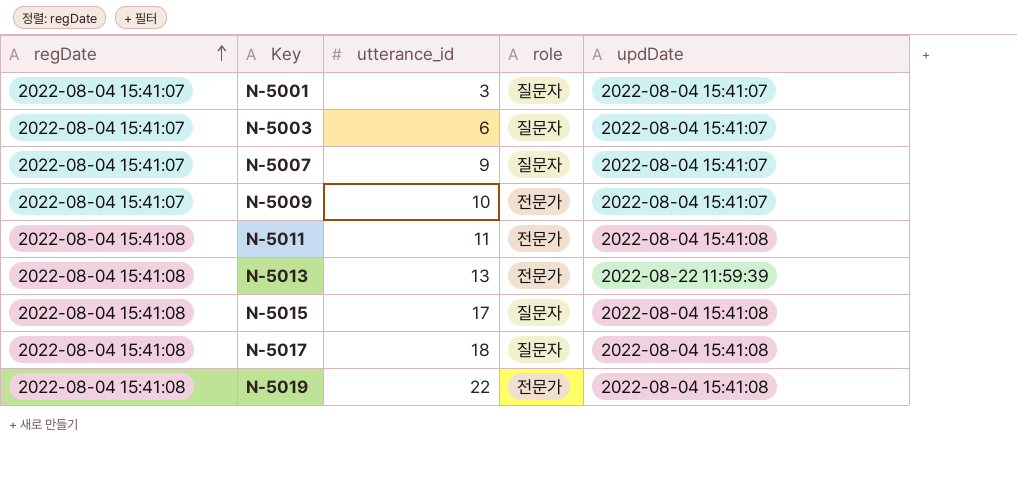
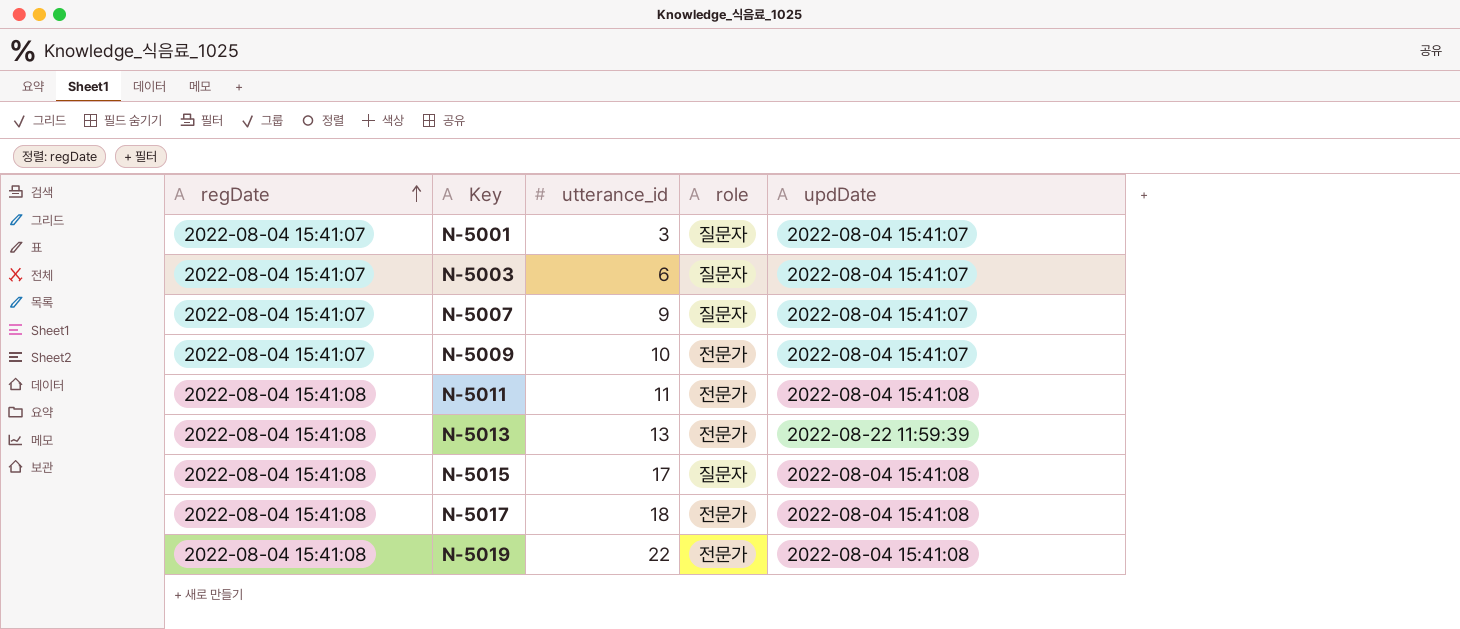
N-5017 | role: 질문자 -> 전문가

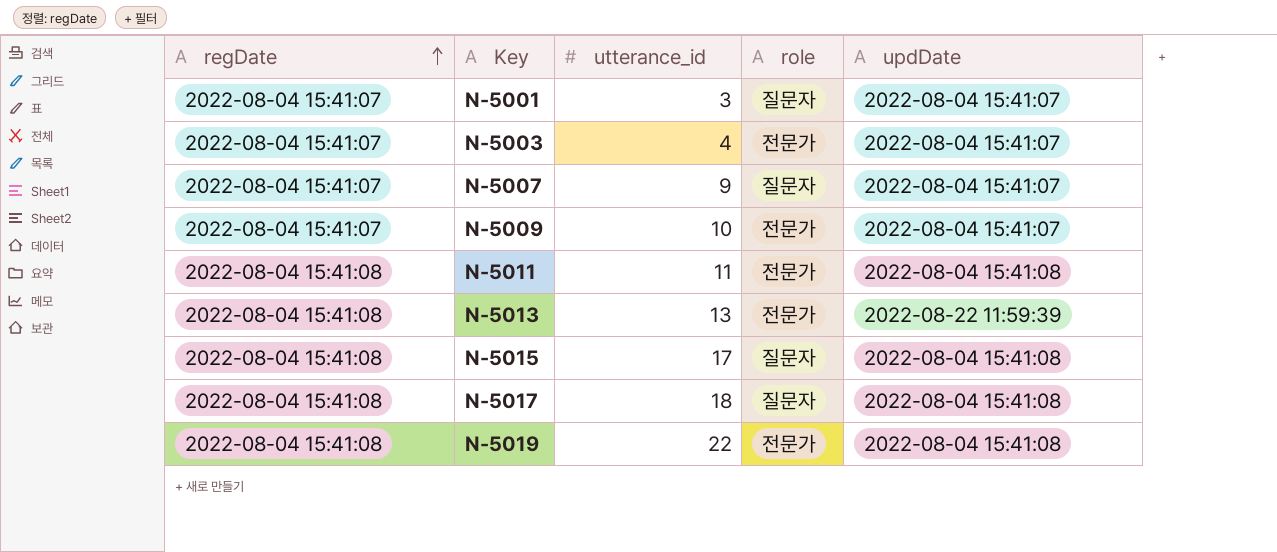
N-5003 | utterance_id: 6 -> 4
N-5003 | role: 질문자 -> 전문가
N-5017 | role: 전문가 -> 질문자

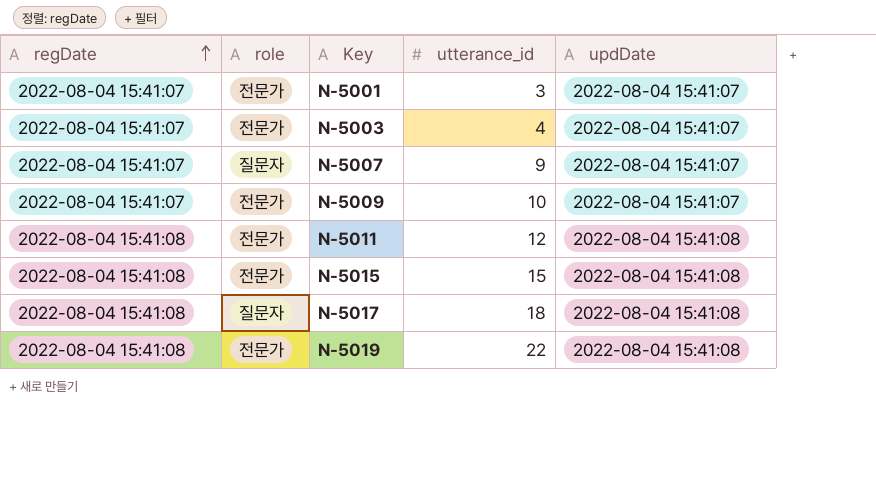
column role | position: 4 -> 2
row N-5013: 2022-08-04 15:41:08 | 13 | 전문가 | 2022-08-22 11:59:39 -> none
N-5001 | role: 질문자 -> 전문가
N-5011 | utterance_id: 11 -> 12
N-5015 | role: 질문자 -> 전문가
N-5015 | utterance_id: 17 -> 15

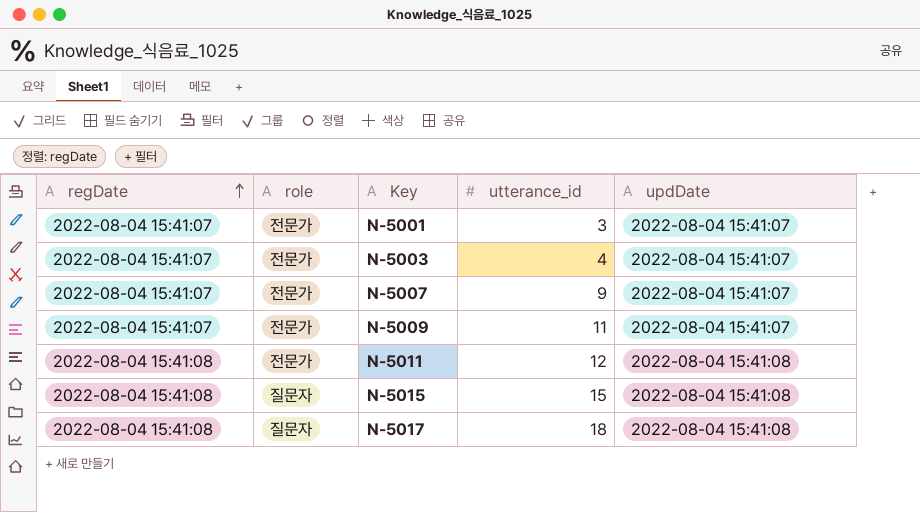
row N-5019: 2022-08-04 15:41:08 | 전문가 | 22 | 2022-08-04 15:41:08 -> none
N-5007 | role: 질문자 -> 전문가
N-5009 | utterance_id: 10 -> 11
N-5015 | role: 전문가 -> 질문자

